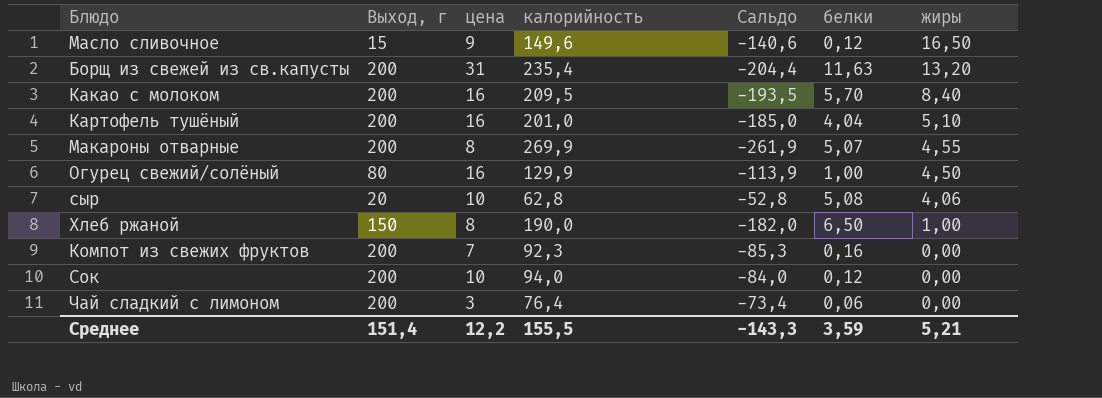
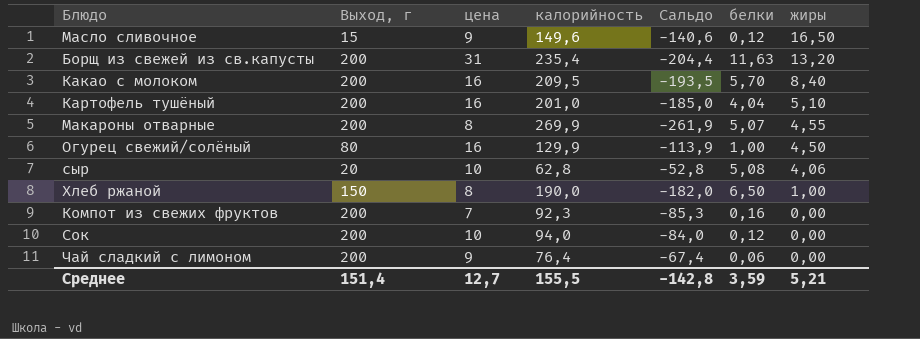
Чай сладкий с лимоном | цена: 3 -> 9
Чай сладкий с лимоном | Сальдо: -73,4 -> -67,4
Среднее | цена: 12,2 -> 12,7
Среднее | Сальдо: -143,3 -> -142,8

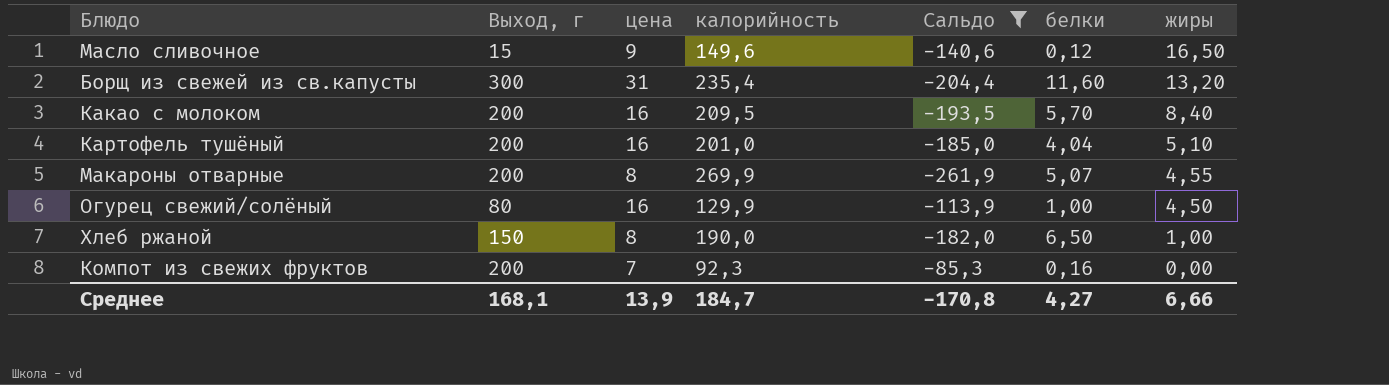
filter: none -> Сальдо <= -85,3
Борщ из свежей из св.капусты | Выход, г: 200 -> 300
Борщ из свежей из св.капусты | белки: 11,63 -> 11,60
Среднее | Выход, г: 151,4 -> 168,1
Среднее | цена: 12,7 -> 13,9
Среднее | калорийность: 155,5 -> 184,7
Среднее | Сальдо: -142,8 -> -170,8
Среднее | белки: 3,59 -> 4,27
Среднее | жиры: 5,21 -> 6,66

